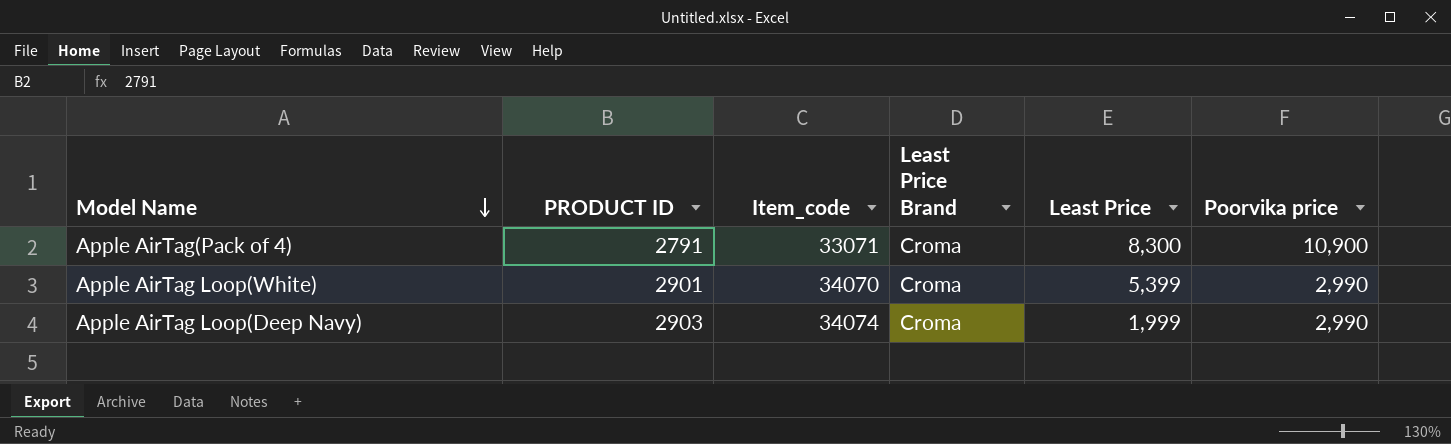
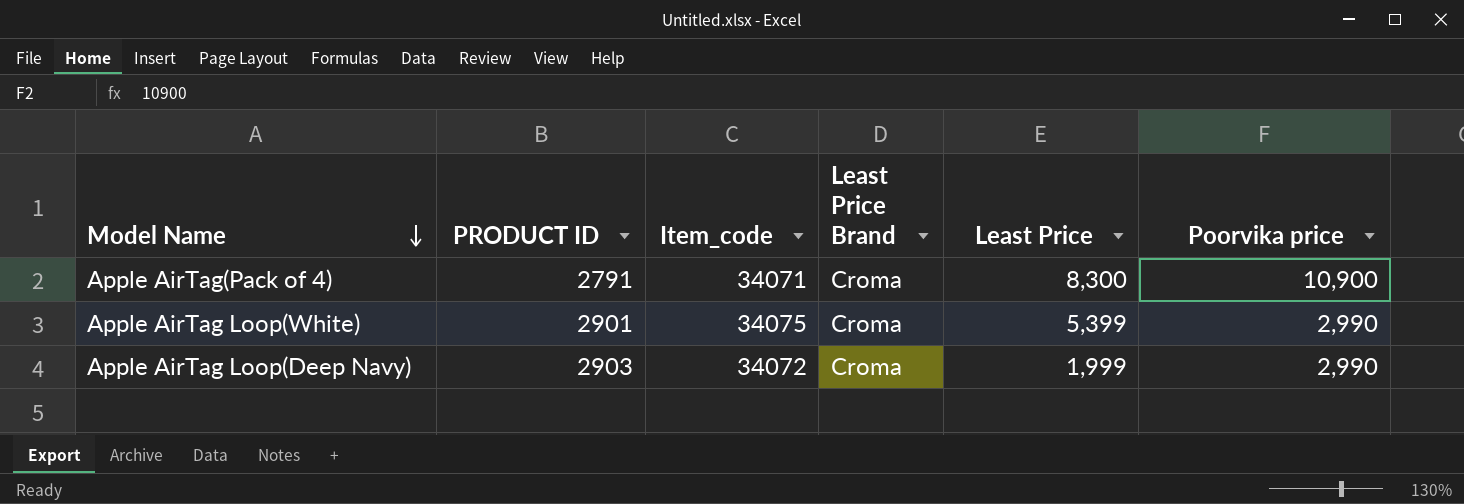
Apple AirTag(Pack of 4) | Item_code: 33071 -> 34071
Apple AirTag Loop(White) | Item_code: 34070 -> 34075
Apple AirTag Loop(Deep Navy) | Item_code: 34074 -> 34072

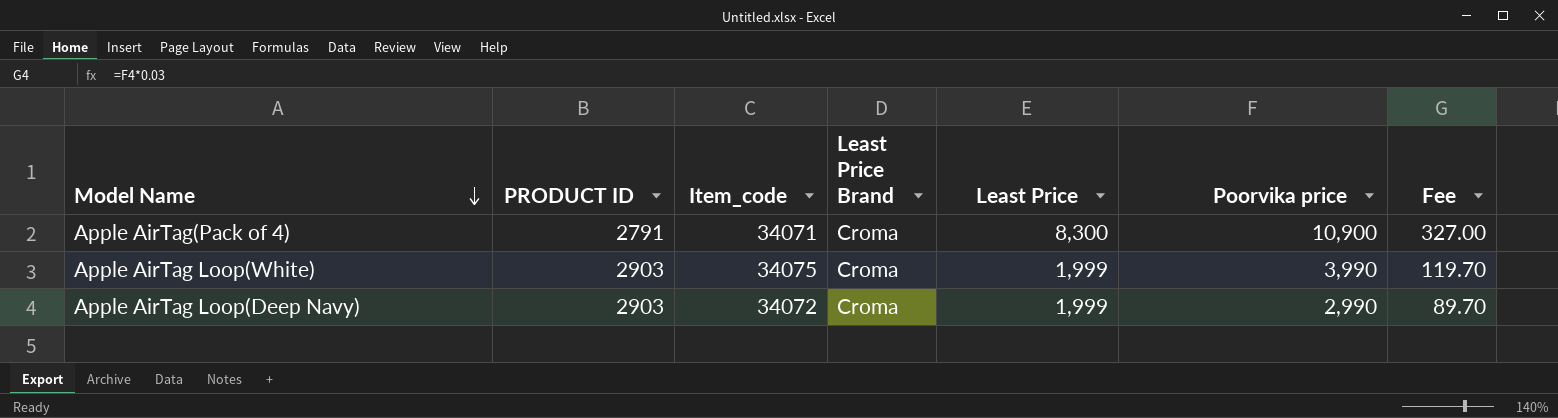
column Fee | formula: none -> [Poorvika price] * 0.03
Apple AirTag Loop(White) | PRODUCT ID: 2901 -> 2903
Apple AirTag Loop(White) | Least Price: 5,399 -> 1,999
Apple AirTag Loop(White) | Poorvika price: 2,990 -> 3,990

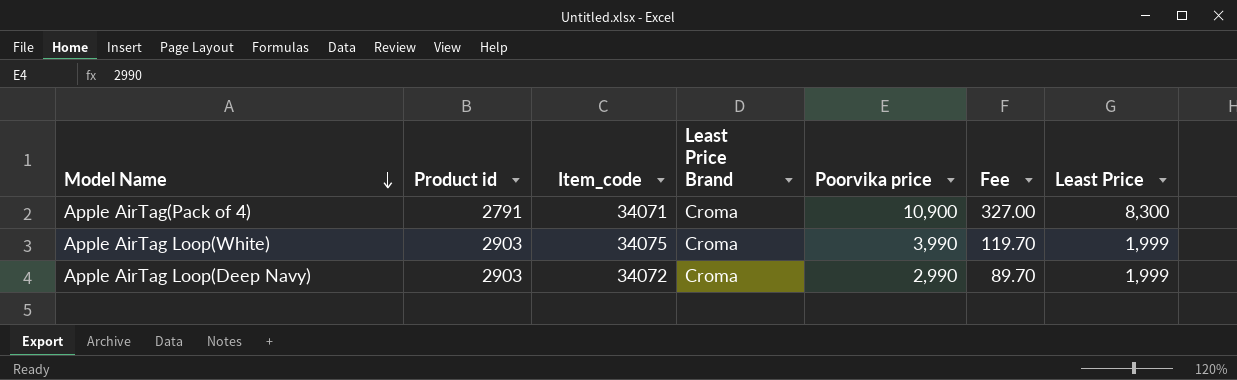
column name: PRODUCT ID -> Product id
column Least Price | position: 5 -> 7

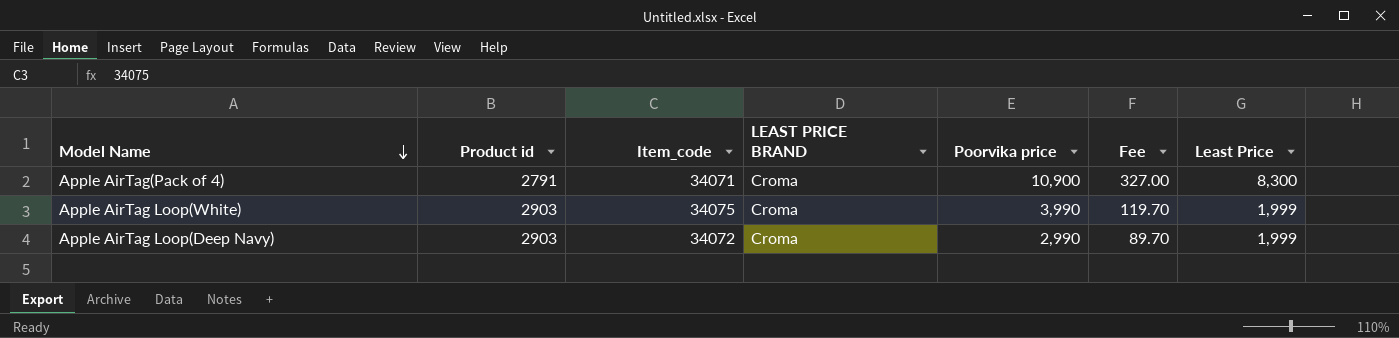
column name: Least Price Brand -> LEAST PRICE BRAND

